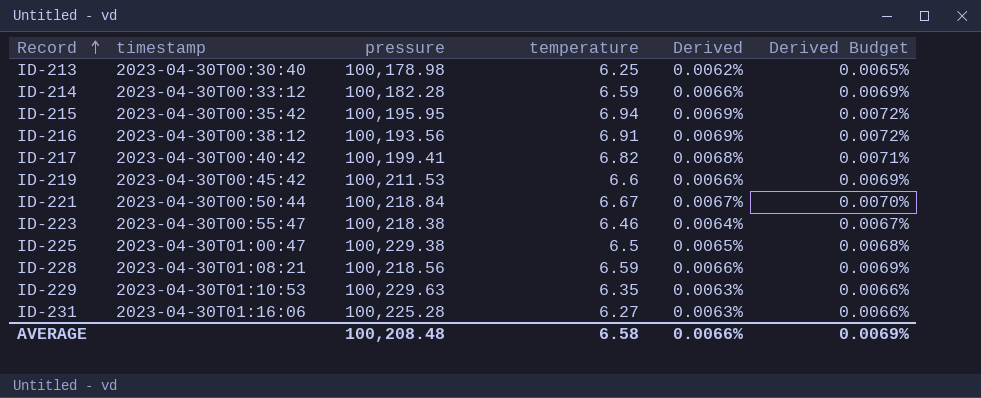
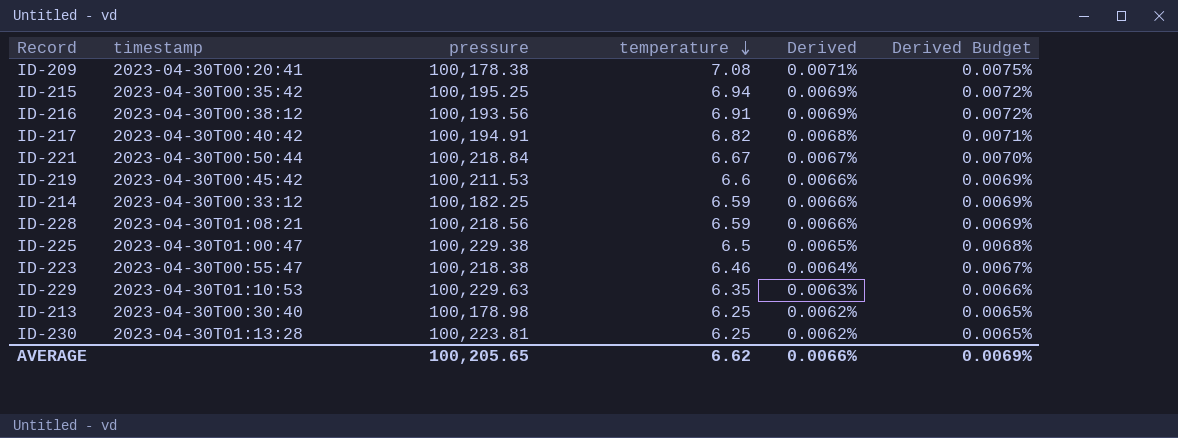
row order: Record ascending -> temperature descending
row ID-231: 2023-04-30T01:16:06 | 100,225.28 | 6.27 | 0.0063% | 0.0066% -> none
row ID-209: none -> 2023-04-30T00:20:41 | 100,178.38 | 7.08 | 0.0071% | 0.0075%
ID-215 | pressure: 100,195.95 -> 100,195.25
ID-217 | pressure: 100,199.41 -> 100,194.91
ID-214 | pressure: 100,182.28 -> 100,182.25
row ID-230: none -> 2023-04-30T01:13:28 | 100,223.81 | 6.25 | 0.0062% | 0.0065%
AVERAGE | pressure: 100,208.48 -> 100,205.65
AVERAGE | temperature: 6.58 -> 6.62

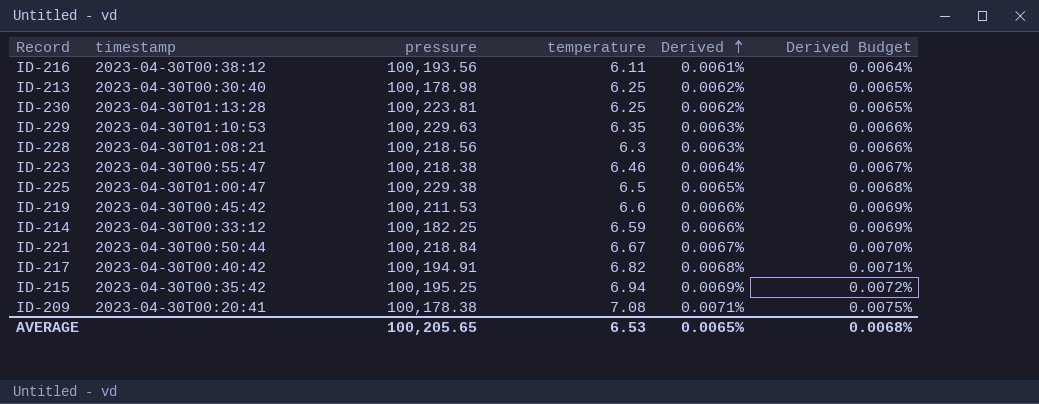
row order: temperature descending -> Derived ascending
ID-216 | temperature: 6.91 -> 6.11
ID-216 | Derived: 0.0069% -> 0.0061%
ID-216 | Derived Budget: 0.0072% -> 0.0064%
ID-228 | temperature: 6.59 -> 6.3
ID-228 | Derived: 0.0066% -> 0.0063%
ID-228 | Derived Budget: 0.0069% -> 0.0066%
AVERAGE | temperature: 6.62 -> 6.53
AVERAGE | Derived: 0.0066% -> 0.0065%
AVERAGE | Derived Budget: 0.0069% -> 0.0068%

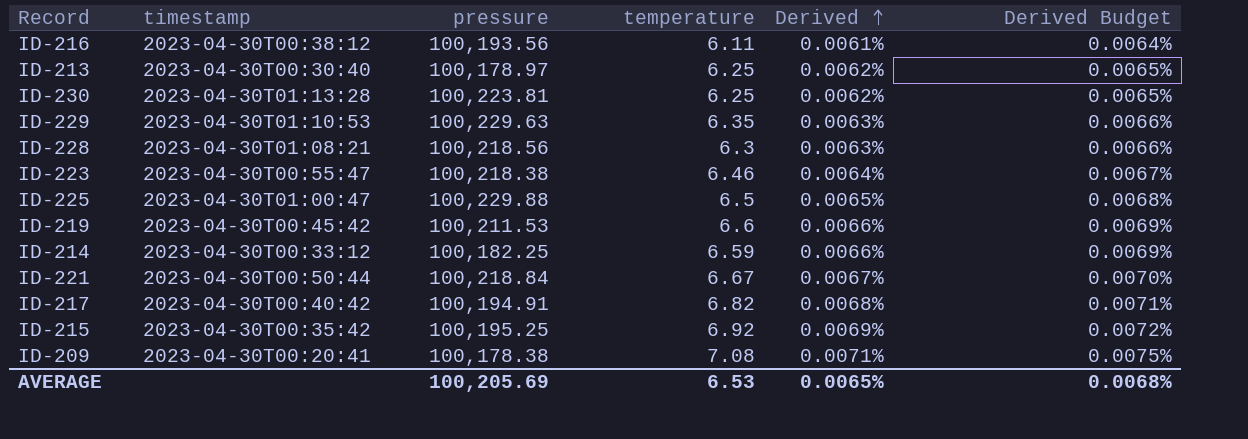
ID-213 | pressure: 100,178.98 -> 100,178.97
ID-225 | pressure: 100,229.38 -> 100,229.88
ID-215 | temperature: 6.94 -> 6.92
AVERAGE | pressure: 100,205.65 -> 100,205.69

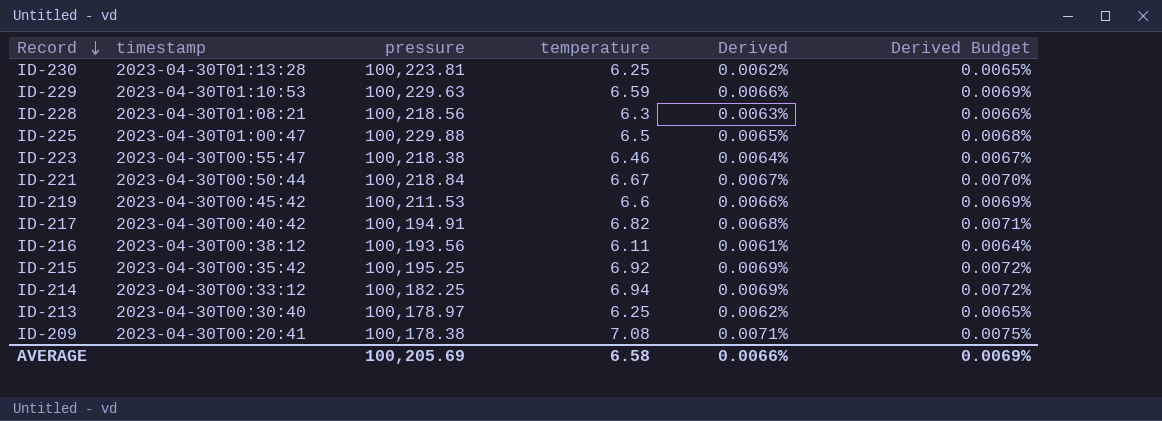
row order: Derived ascending -> Record descending
ID-229 | temperature: 6.35 -> 6.59
ID-229 | Derived: 0.0063% -> 0.0066%
ID-229 | Derived Budget: 0.0066% -> 0.0069%
ID-214 | temperature: 6.59 -> 6.94
ID-214 | Derived: 0.0066% -> 0.0069%
ID-214 | Derived Budget: 0.0069% -> 0.0072%
AVERAGE | temperature: 6.53 -> 6.58
AVERAGE | Derived: 0.0065% -> 0.0066%
AVERAGE | Derived Budget: 0.0068% -> 0.0069%

